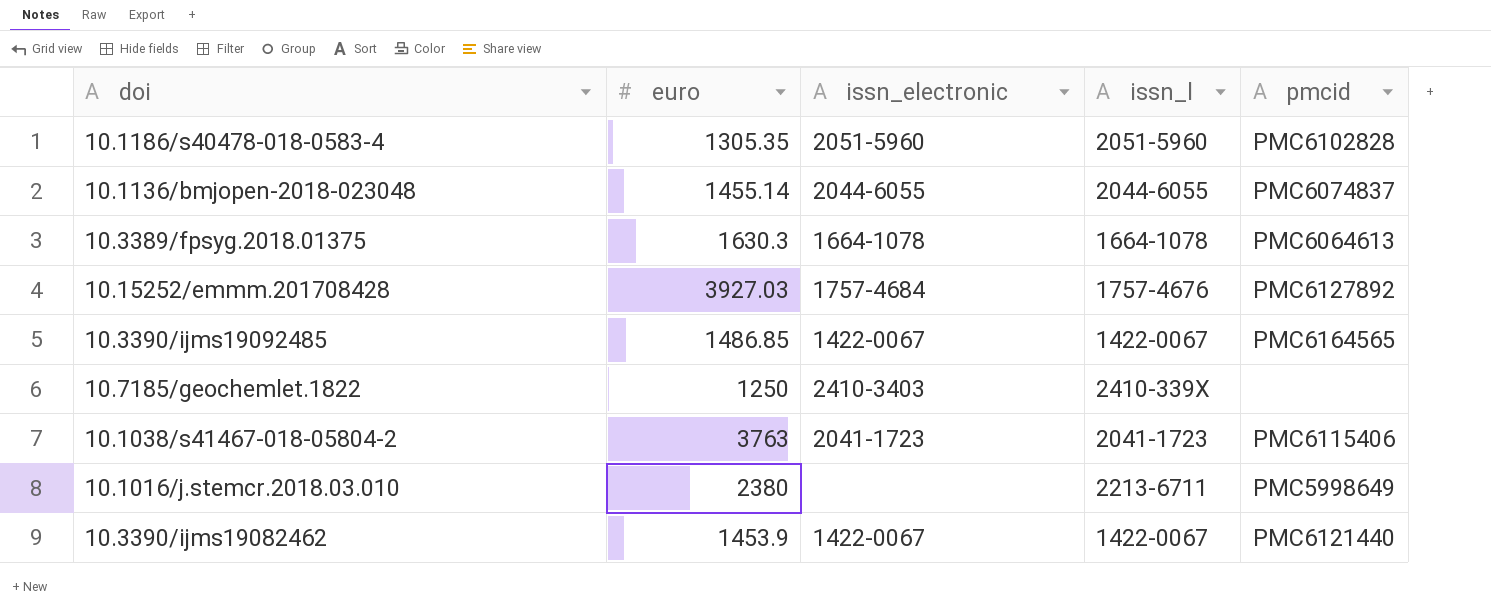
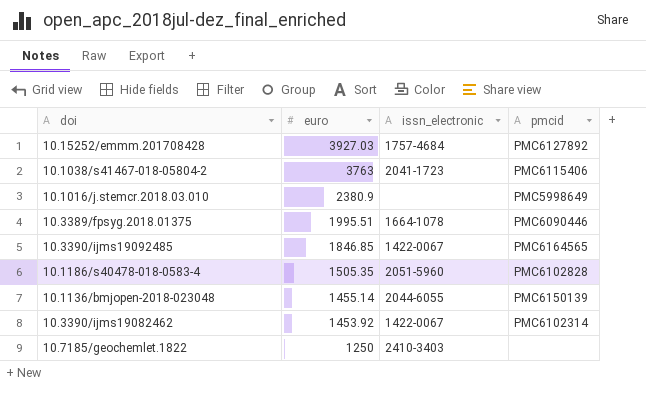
row order: none -> euro descending
column issn_l | position: 4 -> none
10.1016/j.stemcr.2018.03.010 | euro: 2380 -> 2380.9
10.3389/fpsyg.2018.01375 | euro: 1630.3 -> 1995.51
10.3389/fpsyg.2018.01375 | pmcid: PMC6064613 -> PMC6090446
10.3390/ijms19092485 | euro: 1486.85 -> 1846.85
10.1186/s40478-018-0583-4 | euro: 1305.35 -> 1505.35
10.1136/bmjopen-2018-023048 | pmcid: PMC6074837 -> PMC6150139
10.3390/ijms19082462 | euro: 1453.9 -> 1453.92
10.3390/ijms19082462 | pmcid: PMC6121440 -> PMC6102314

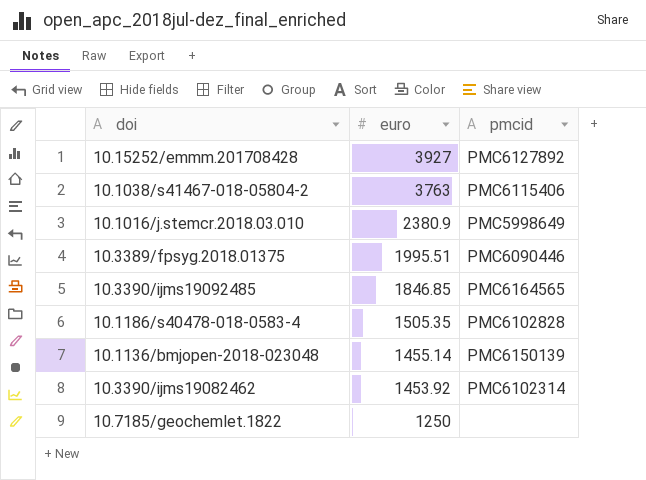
column issn_electronic | position: 3 -> none
10.15252/emmm.201708428 | euro: 3927.03 -> 3927

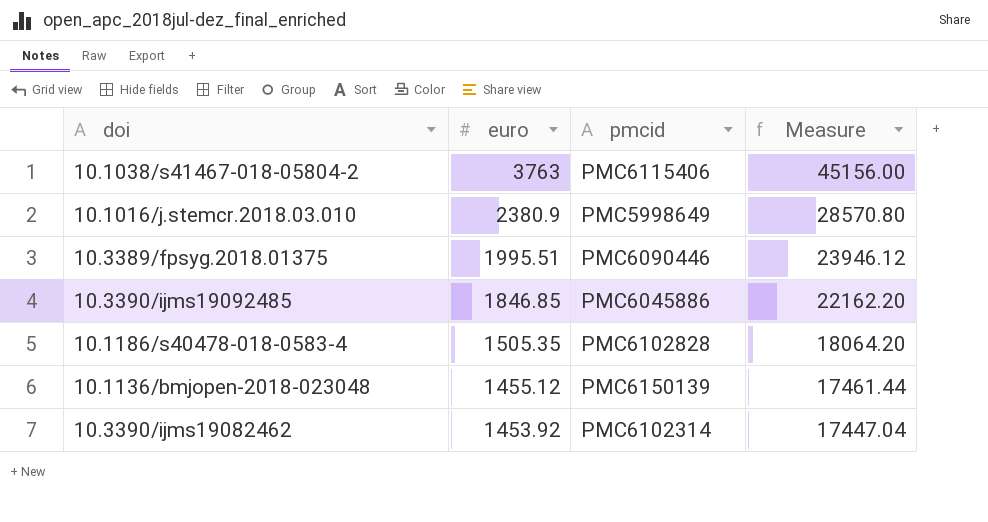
column Measure | formula: none -> [euro] * 12
row 10.15252/emmm.201708428: 3927 | PMC6127892 -> none
row 10.7185/geochemlet.1822: 1250 | none -> none
10.3390/ijms19092485 | pmcid: PMC6164565 -> PMC6045886
10.1136/bmjopen-2018-023048 | euro: 1455.14 -> 1455.12

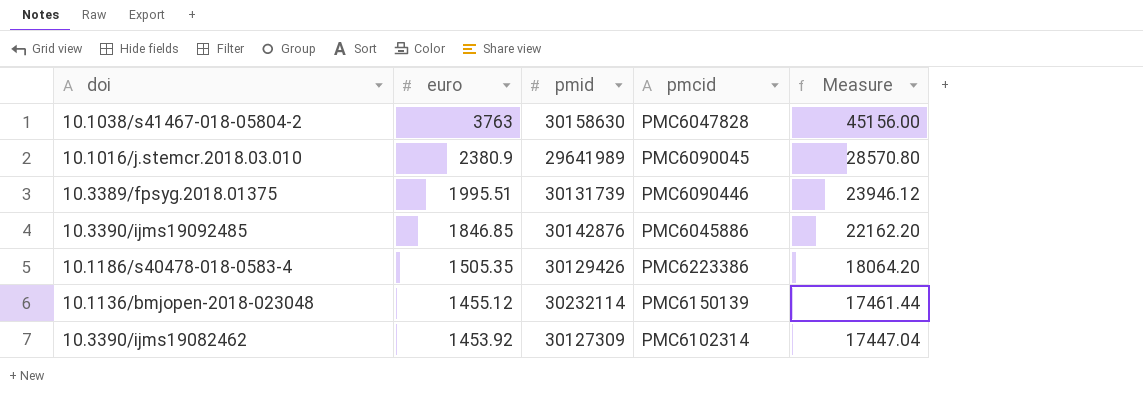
column pmid | position: none -> 3
10.1038/s41467-018-05804-2 | pmcid: PMC6115406 -> PMC6047828
10.1016/j.stemcr.2018.03.010 | pmcid: PMC5998649 -> PMC6090045
10.1186/s40478-018-0583-4 | pmcid: PMC6102828 -> PMC6223386

